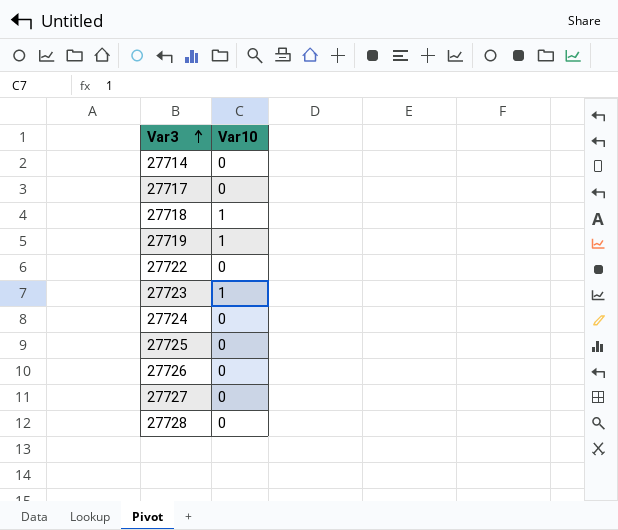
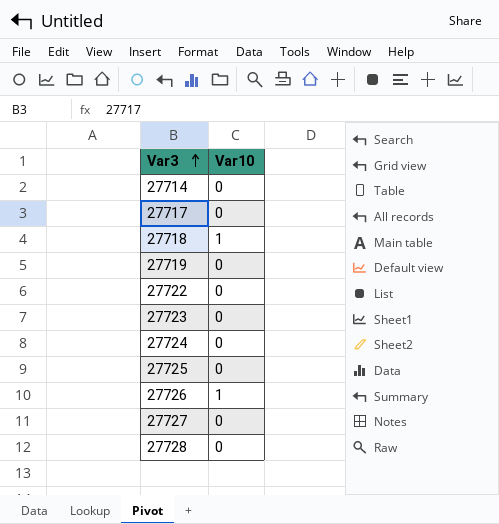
27719 | Var10: 1 -> 0
27723 | Var10: 1 -> 0
27726 | Var10: 0 -> 1

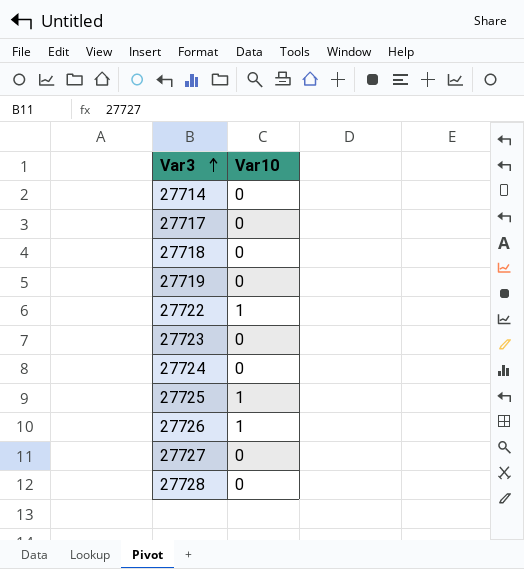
27718 | Var10: 1 -> 0
27722 | Var10: 0 -> 1
27725 | Var10: 0 -> 1

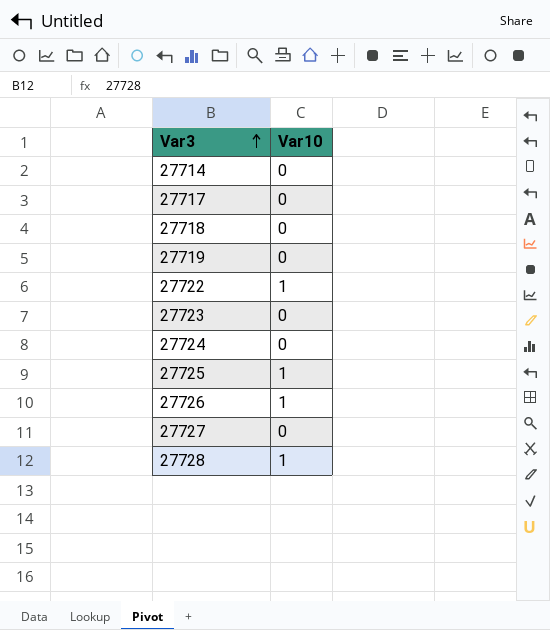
27728 | Var10: 0 -> 1

